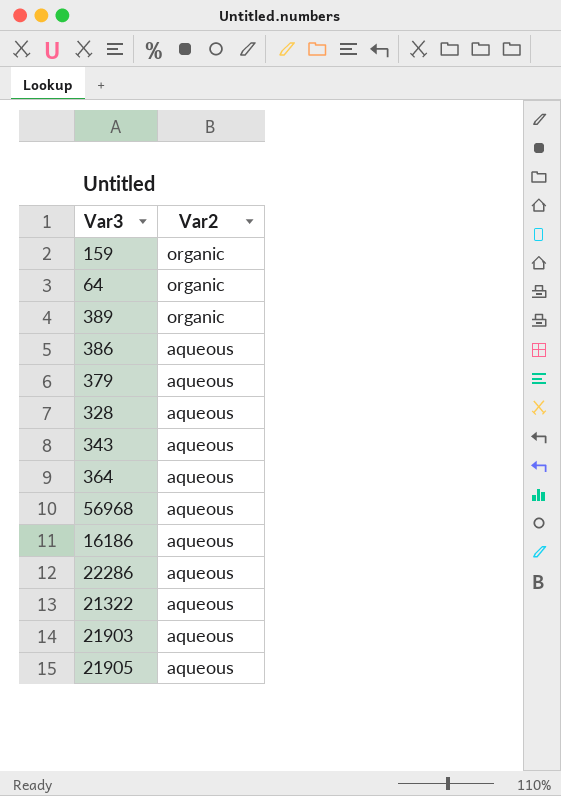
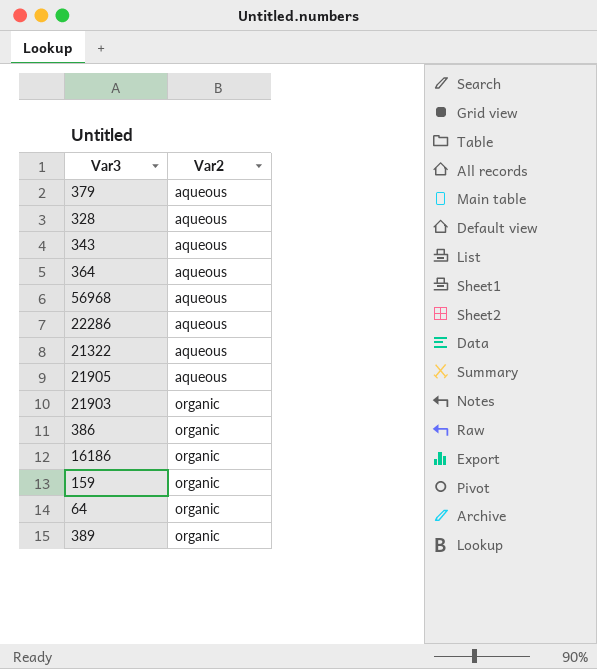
row order: Var2 descending -> Var2 ascending
21903 | Var2: aqueous -> organic
386 | Var2: aqueous -> organic
16186 | Var2: aqueous -> organic

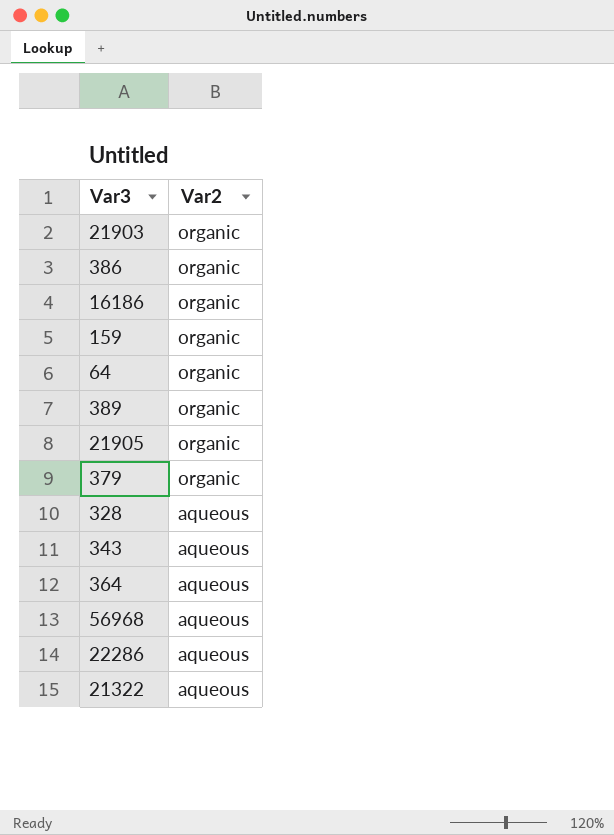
row order: Var2 ascending -> Var2 descending
21905 | Var2: aqueous -> organic
379 | Var2: aqueous -> organic

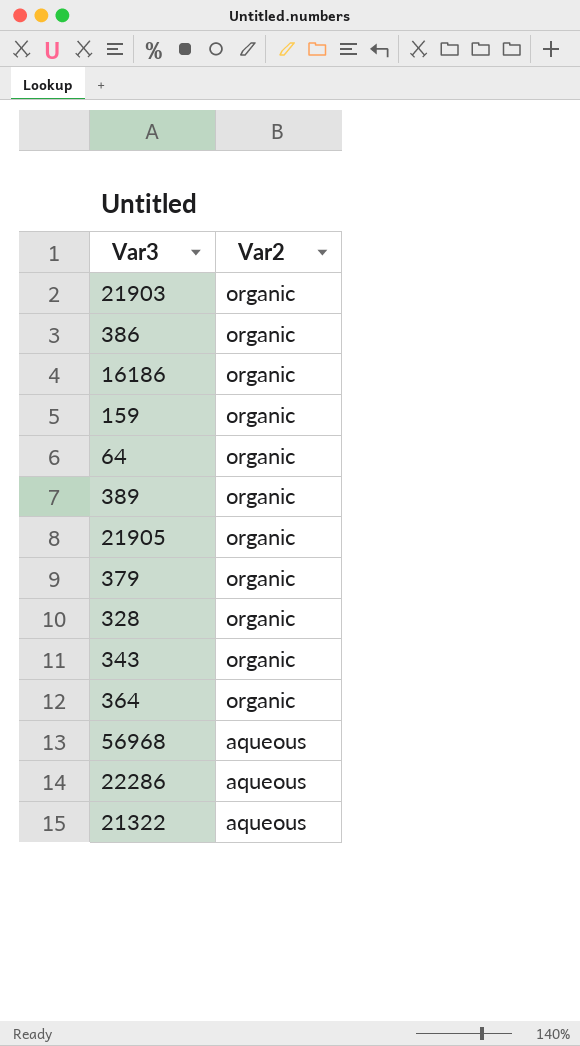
328 | Var2: aqueous -> organic
343 | Var2: aqueous -> organic
364 | Var2: aqueous -> organic

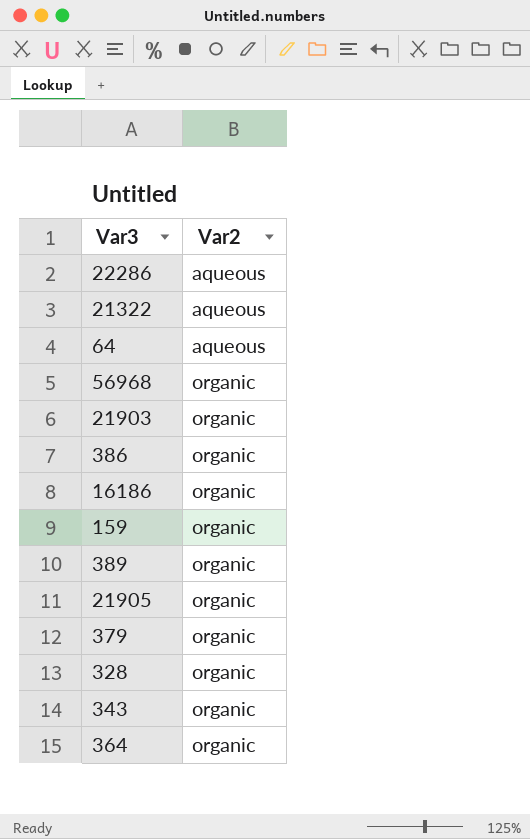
row order: Var2 descending -> Var2 ascending
64 | Var2: organic -> aqueous
56968 | Var2: aqueous -> organic

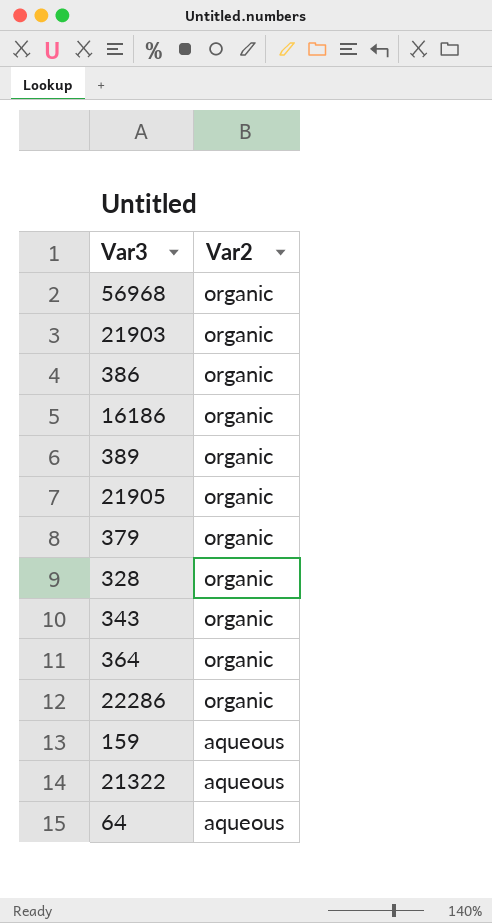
row order: Var2 ascending -> Var2 descending
22286 | Var2: aqueous -> organic
159 | Var2: organic -> aqueous

